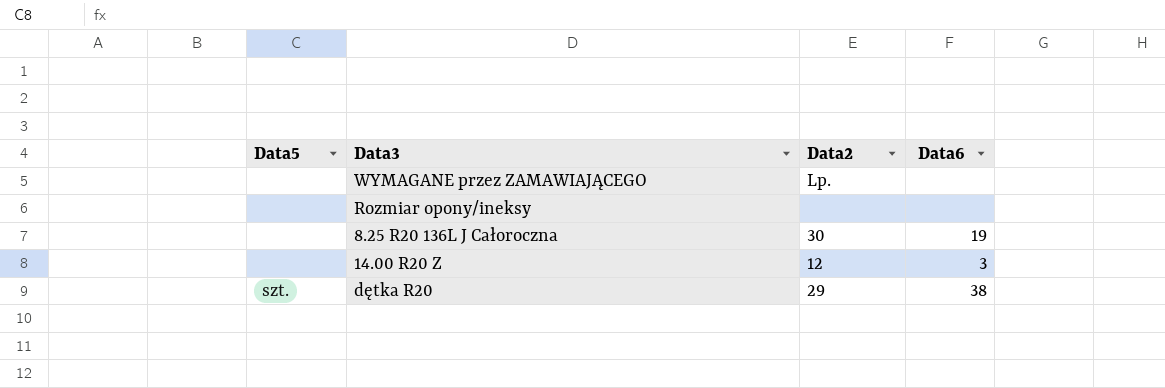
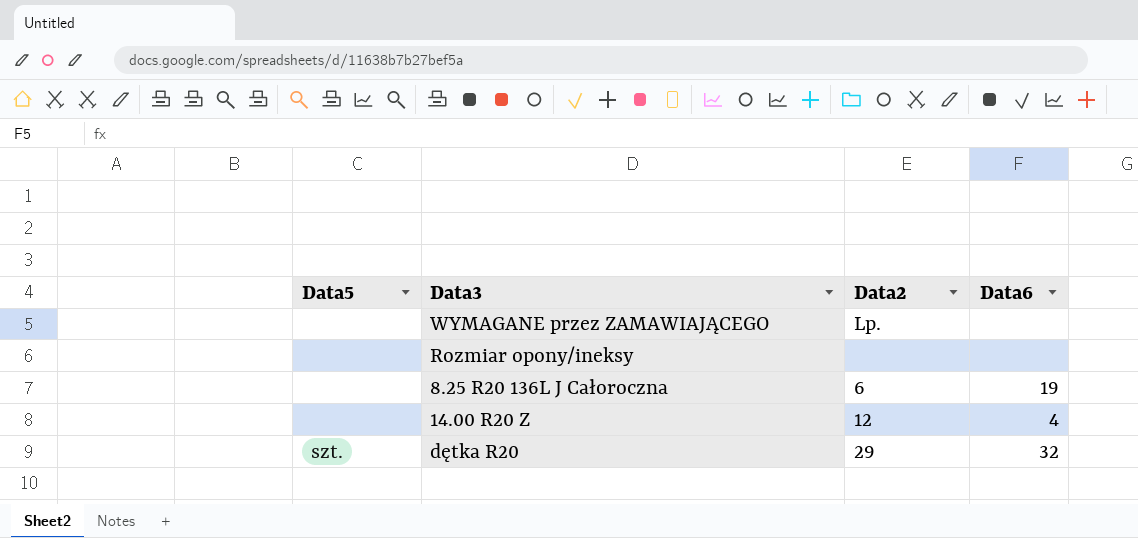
8.25 R20 136L J Całoroczna | Data2: 30 -> 6
14.00 R20 Z | Data6: 3 -> 4
dętka R20 | Data6: 38 -> 32

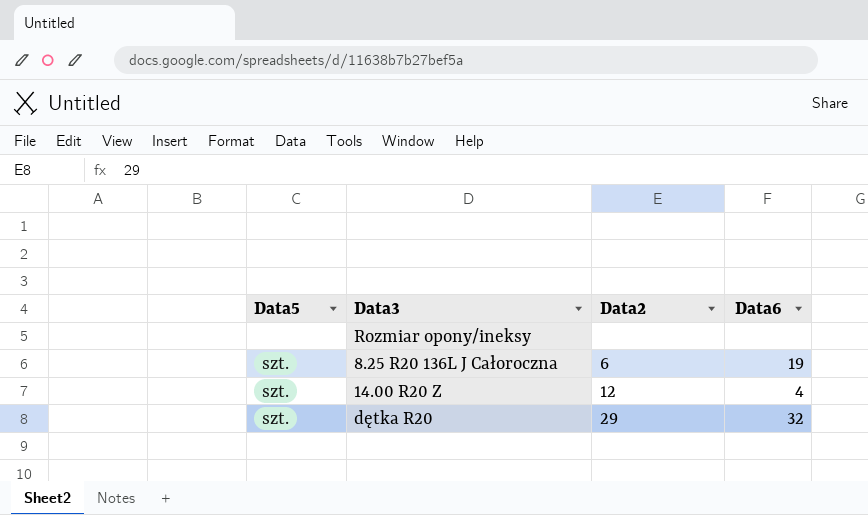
row WYMAGANE przez ZAMAWIAJĄCEGO: none | Lp. | none -> none
8.25 R20 136L J Całoroczna | Data5: none -> szt.
14.00 R20 Z | Data5: none -> szt.

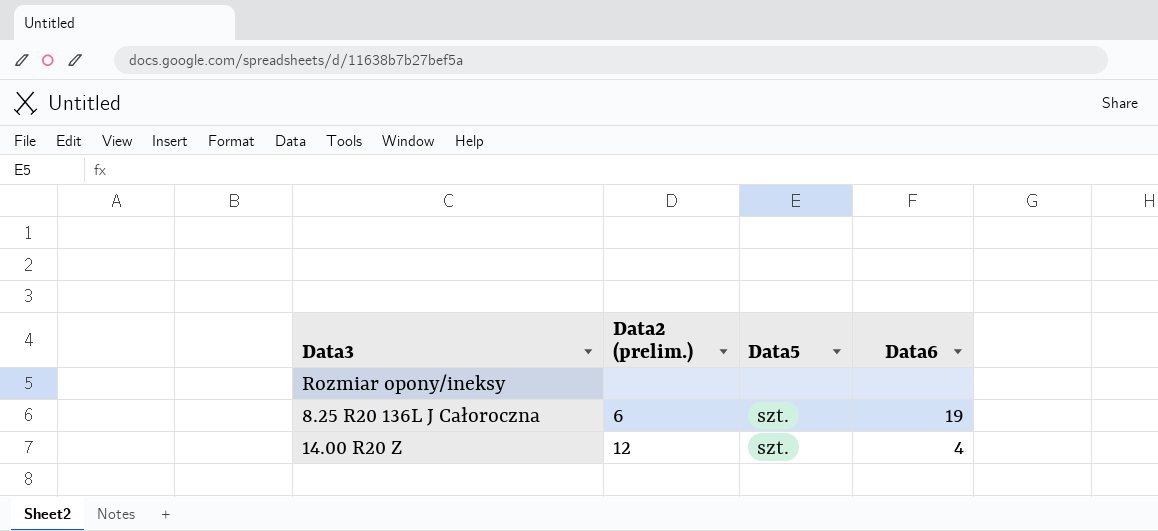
column name: Data2 -> Data2 (prelim.)
column Data5 | position: 1 -> 3
row dętka R20: szt. | 29 | 32 -> none

